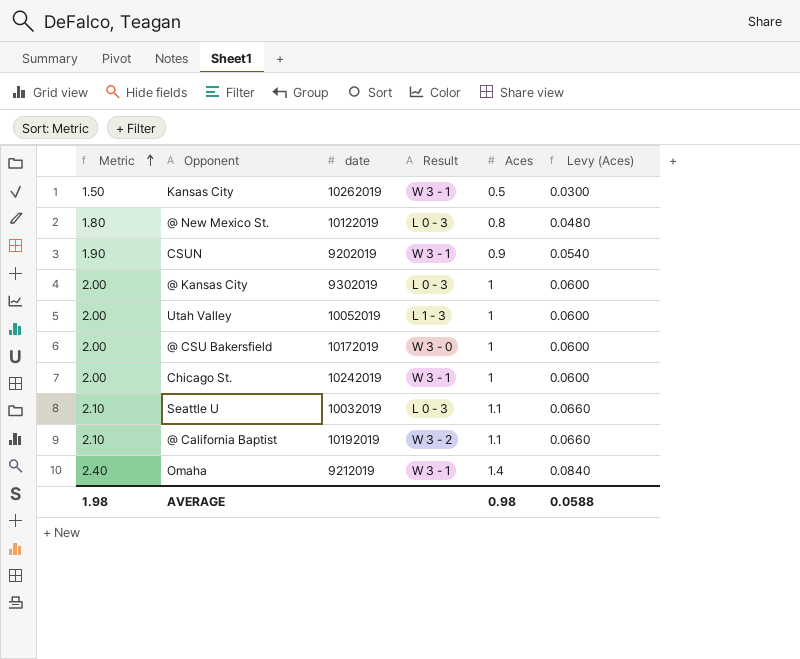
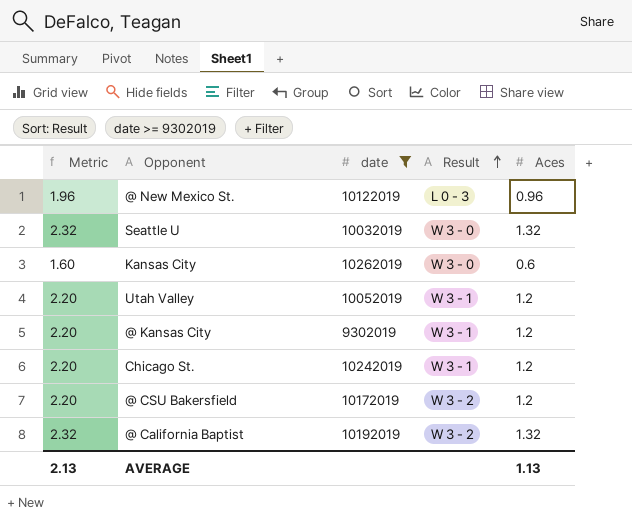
filter: none -> date >= 9302019
row order: Metric ascending -> Result ascending
column Levy (Aces) | formula: [Aces] * 0.06 -> none
@ New Mexico St. | Metric: 1.80 -> 1.96
@ New Mexico St. | Aces: 0.8 -> 0.96
Seattle U | Metric: 2.10 -> 2.32
Seattle U | Result: L 0 - 3 -> W 3 - 0
Seattle U | Aces: 1.1 -> 1.32
Kansas City | Metric: 1.50 -> 1.60
Kansas City | Result: W 3 - 1 -> W 3 - 0
Kansas City | Aces: 0.5 -> 0.6
Utah Valley | Metric: 2.00 -> 2.20
Utah Valley | Result: L 1 - 3 -> W 3 - 1
Utah Valley | Aces: 1 -> 1.2
@ Kansas City | Metric: 2.00 -> 2.20
@ Kansas City | Result: L 0 - 3 -> W 3 - 1
@ Kansas City | Aces: 1 -> 1.2
Chicago St. | Metric: 2.00 -> 2.20
Chicago St. | Aces: 1 -> 1.2
@ CSU Bakersfield | Metric: 2.00 -> 2.20
@ CSU Bakersfield | Result: W 3 - 0 -> W 3 - 2
@ CSU Bakersfield | Aces: 1 -> 1.2
@ California Baptist | Metric: 2.10 -> 2.32
@ California Baptist | Aces: 1.1 -> 1.32
AVERAGE | Metric: 1.98 -> 2.13
AVERAGE | Aces: 0.98 -> 1.13

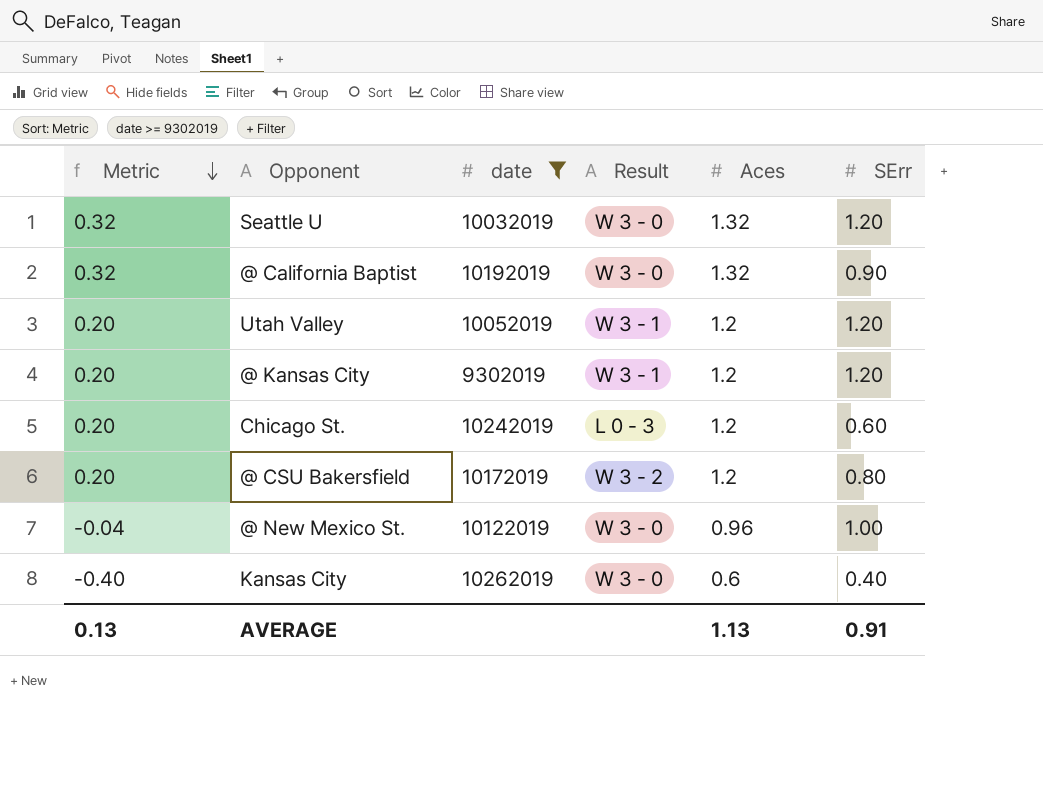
row order: Result ascending -> Metric descending
column Metric | formula: [Aces] + 1 -> [Aces] - 1
column SErr | position: none -> 6
@ California Baptist | Result: W 3 - 2 -> W 3 - 0
Chicago St. | Result: W 3 - 1 -> L 0 - 3
@ New Mexico St. | Result: L 0 - 3 -> W 3 - 0
AVERAGE | Metric: 2.13 -> 0.13

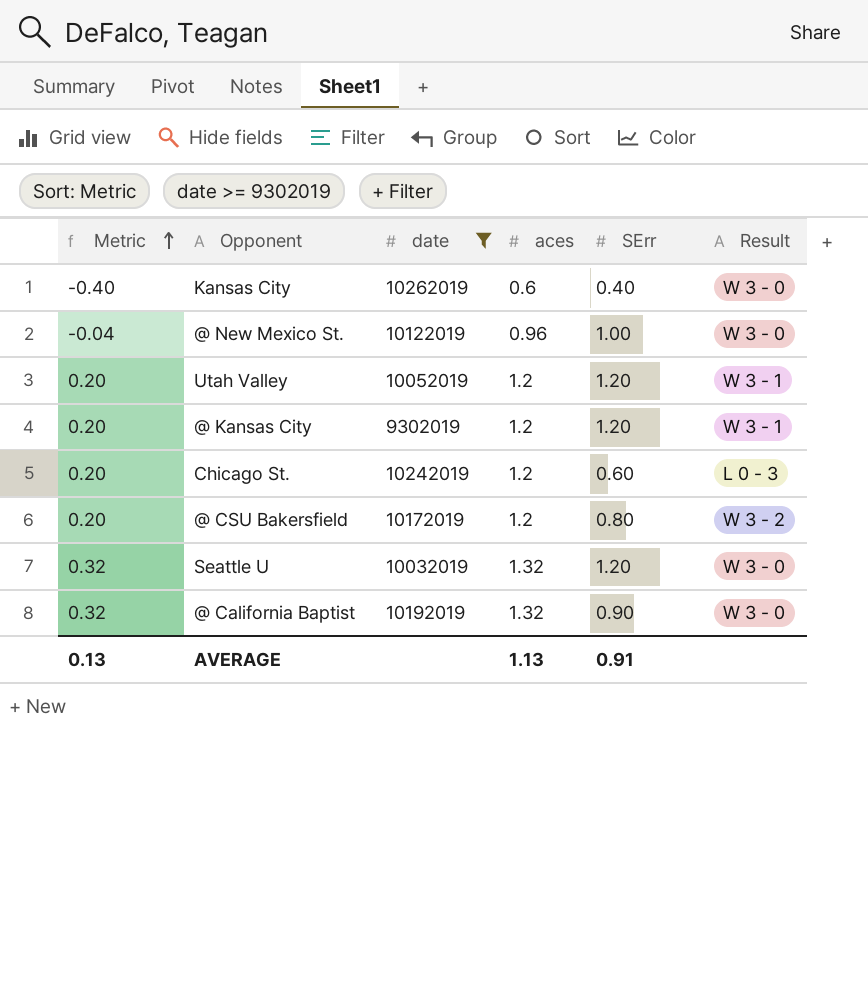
row order: Metric descending -> Metric ascending
column name: Aces -> aces
column Result | position: 4 -> 6

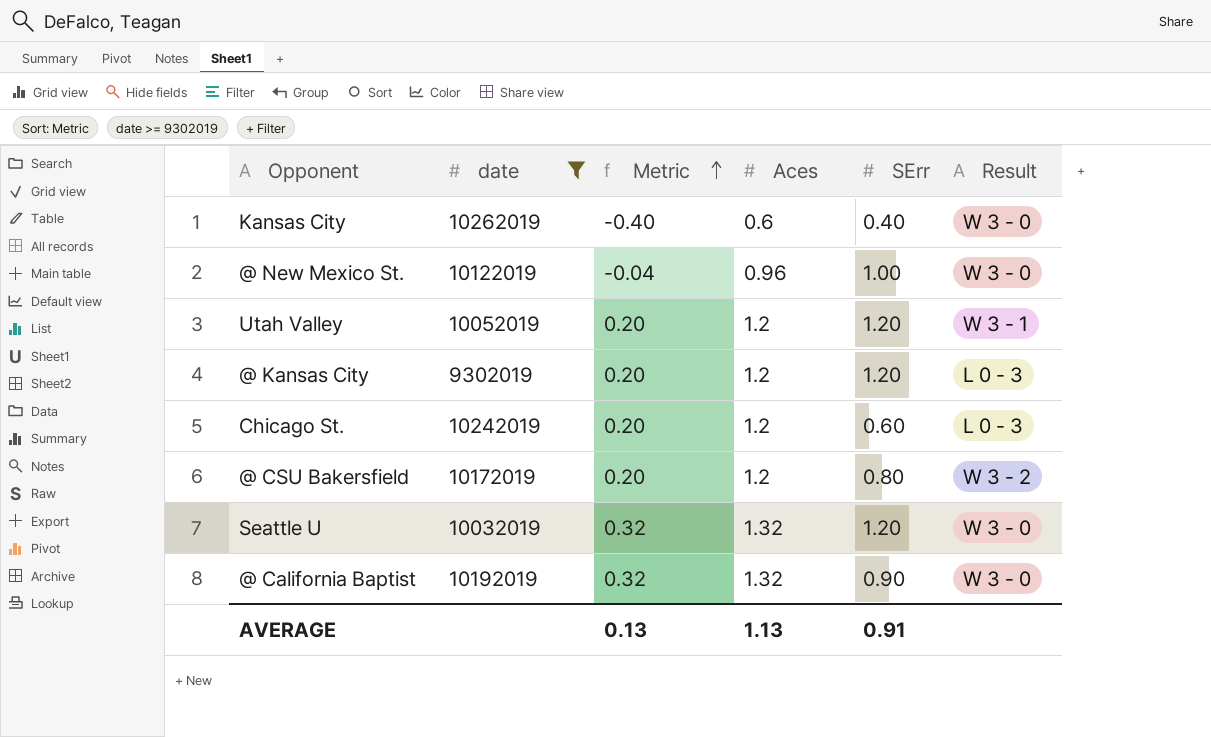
column Metric | position: 1 -> 3
column name: aces -> Aces
@ Kansas City | Result: W 3 - 1 -> L 0 - 3

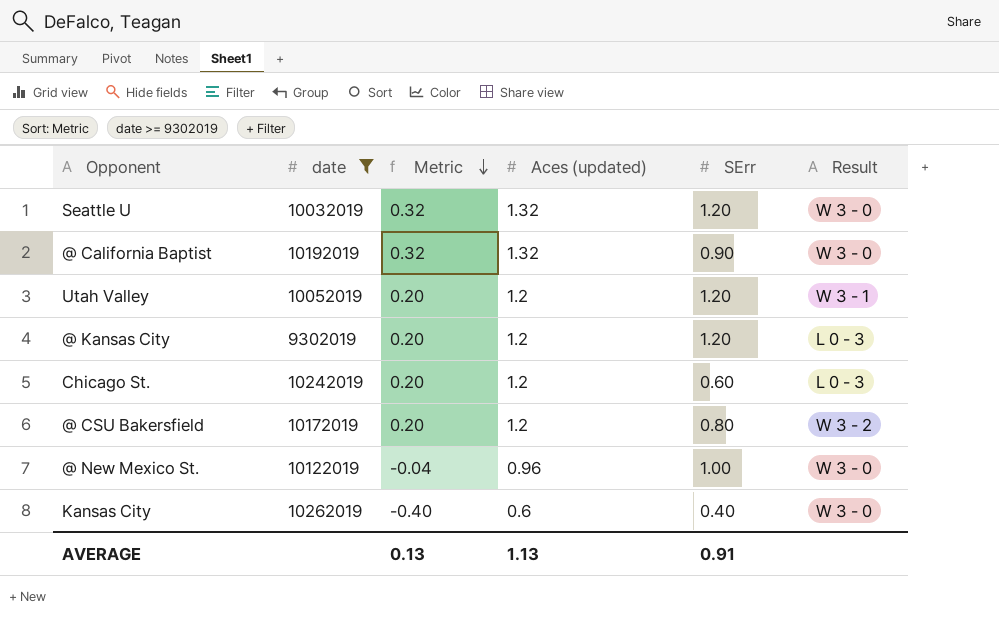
row order: Metric ascending -> Metric descending
column name: Aces -> Aces (updated)

